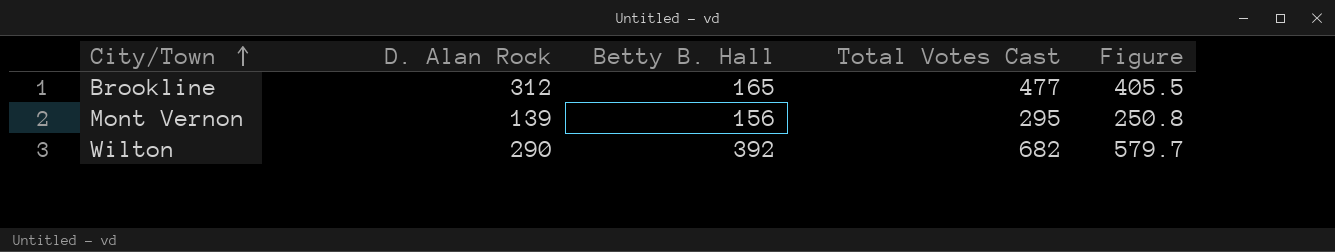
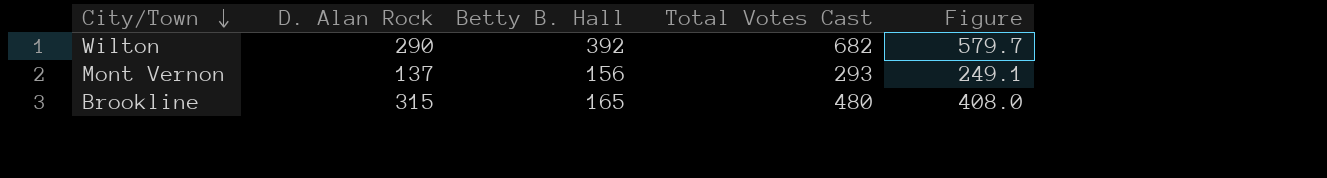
row order: City/Town ascending -> City/Town descending
Mont Vernon | D. Alan Rock: 139 -> 137
Mont Vernon | Total Votes Cast: 295 -> 293
Mont Vernon | Figure: 250.8 -> 249.1
Brookline | D. Alan Rock: 312 -> 315
Brookline | Total Votes Cast: 477 -> 480
Brookline | Figure: 405.5 -> 408.0

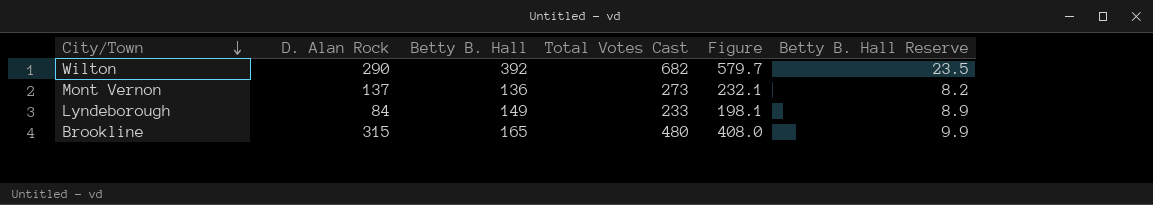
column Betty B. Hall Reserve | formula: none -> [Betty B. Hall] * 0.06
Mont Vernon | Betty B. Hall: 156 -> 136
Mont Vernon | Total Votes Cast: 293 -> 273
Mont Vernon | Figure: 249.1 -> 232.1
row Lyndeborough: none -> 84 | 149 | 233 | 198.1 | 8.9

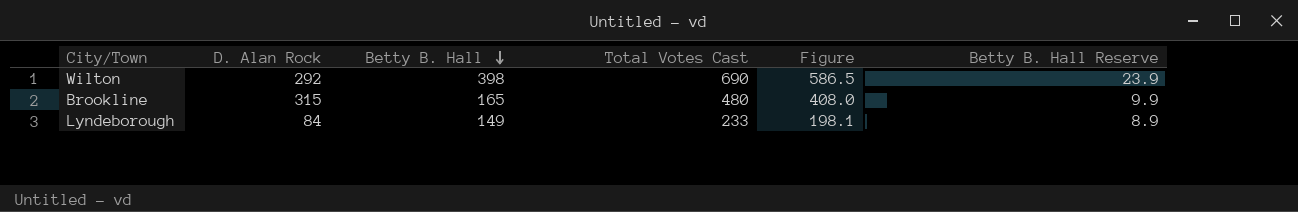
row order: City/Town descending -> Betty B. Hall descending
row Mont Vernon: 137 | 136 | 273 | 232.1 | 8.2 -> none
Wilton | D. Alan Rock: 290 -> 292
Wilton | Betty B. Hall: 392 -> 398
Wilton | Total Votes Cast: 682 -> 690
Wilton | Figure: 579.7 -> 586.5
Wilton | Betty B. Hall Reserve: 23.5 -> 23.9

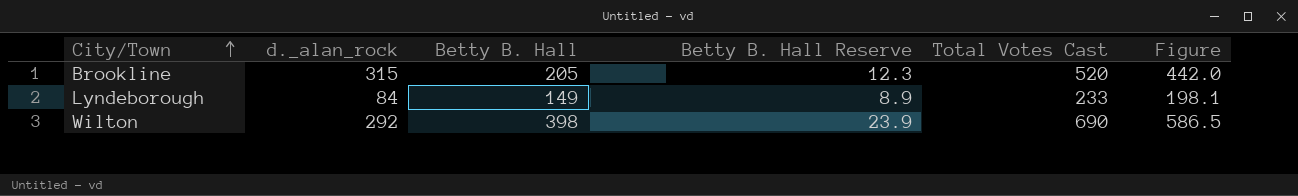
row order: Betty B. Hall descending -> City/Town ascending
column name: D. Alan Rock -> d._alan_rock
column Betty B. Hall Reserve | position: 6 -> 4
Brookline | Betty B. Hall: 165 -> 205
Brookline | Betty B. Hall Reserve: 9.9 -> 12.3
Brookline | Total Votes Cast: 480 -> 520
Brookline | Figure: 408.0 -> 442.0

